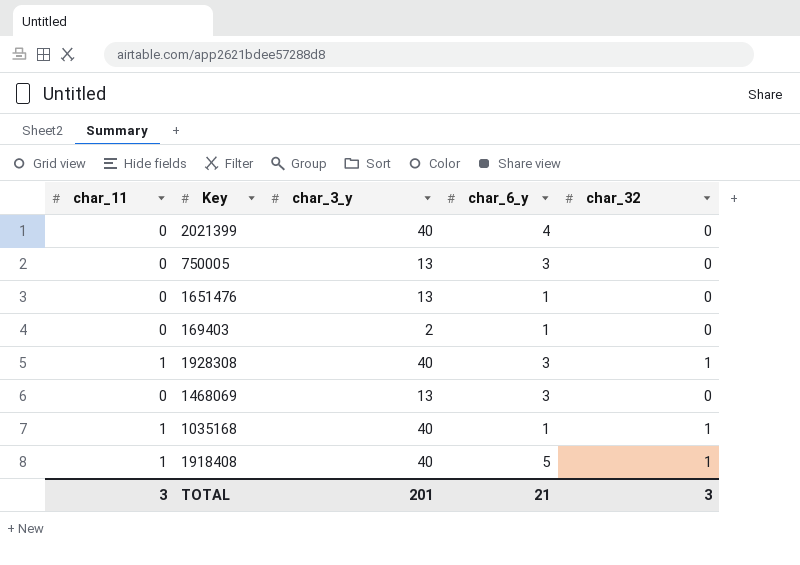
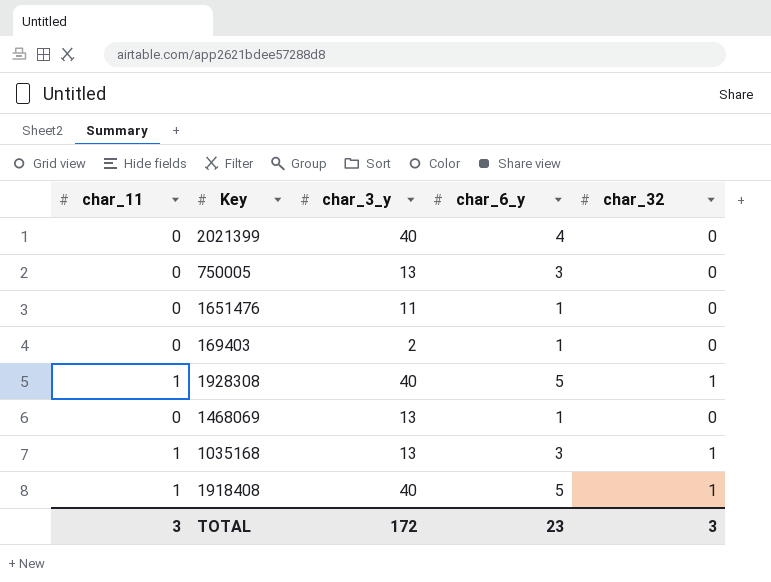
1651476 | char_3_y: 13 -> 11
1928308 | char_6_y: 3 -> 5
1468069 | char_6_y: 3 -> 1
1035168 | char_3_y: 40 -> 13
1035168 | char_6_y: 1 -> 3
TOTAL | char_3_y: 201 -> 172
TOTAL | char_6_y: 21 -> 23

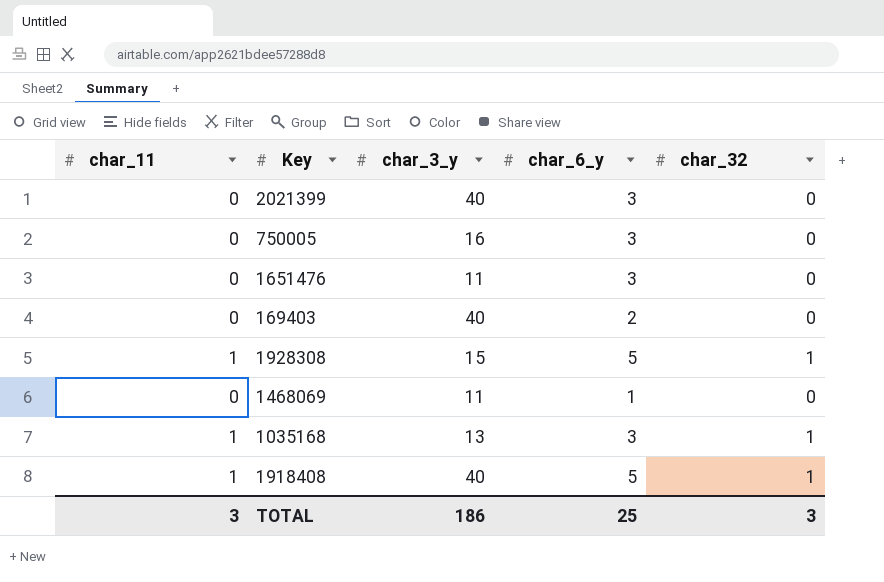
2021399 | char_6_y: 4 -> 3
750005 | char_3_y: 13 -> 16
1651476 | char_6_y: 1 -> 3
169403 | char_3_y: 2 -> 40
169403 | char_6_y: 1 -> 2
1928308 | char_3_y: 40 -> 15
1468069 | char_3_y: 13 -> 11
TOTAL | char_3_y: 172 -> 186
TOTAL | char_6_y: 23 -> 25

